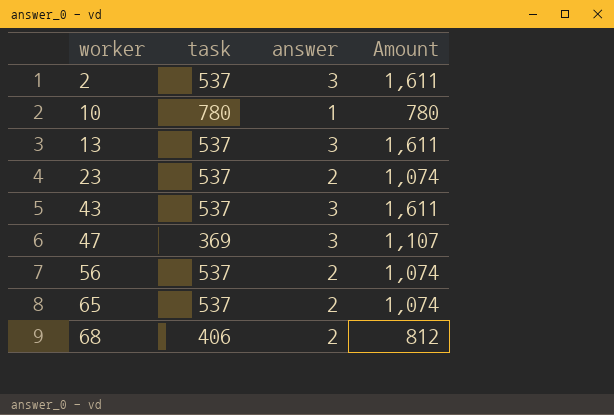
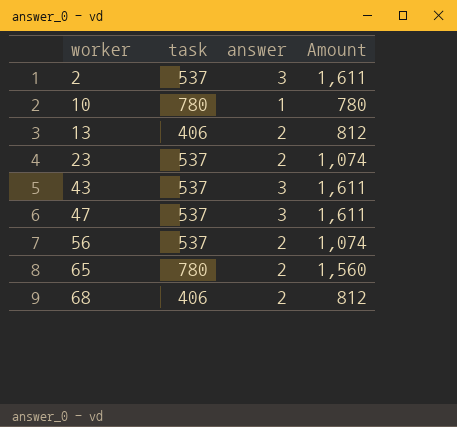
13 | task: 537 -> 406
13 | answer: 3 -> 2
13 | Amount: 1,611 -> 812
47 | task: 369 -> 537
47 | Amount: 1,107 -> 1,611
65 | task: 537 -> 780
65 | Amount: 1,074 -> 1,560

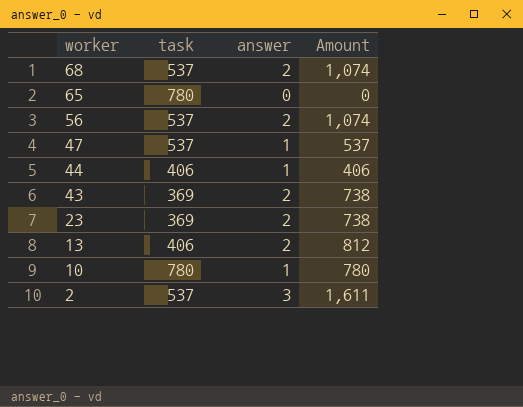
row order: worker ascending -> worker descending
68 | task: 406 -> 537
68 | Amount: 812 -> 1,074
65 | answer: 2 -> 0
65 | Amount: 1,560 -> 0
47 | answer: 3 -> 1
47 | Amount: 1,611 -> 537
row 44: none -> 406 | 1 | 406
43 | task: 537 -> 369
43 | answer: 3 -> 2
43 | Amount: 1,611 -> 738
23 | task: 537 -> 369
23 | Amount: 1,074 -> 738

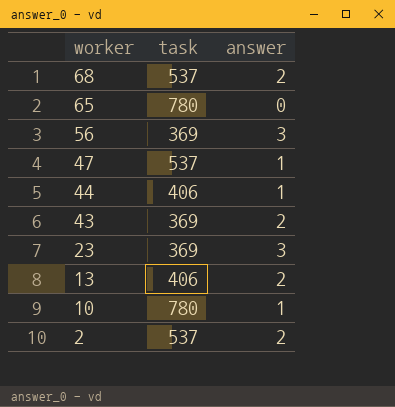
column Amount | formula: [task] * [answer] -> none
56 | task: 537 -> 369
56 | answer: 2 -> 3
23 | answer: 2 -> 3
2 | answer: 3 -> 2

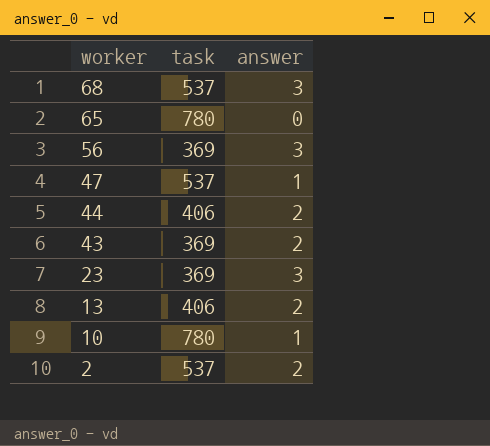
68 | answer: 2 -> 3
44 | answer: 1 -> 2

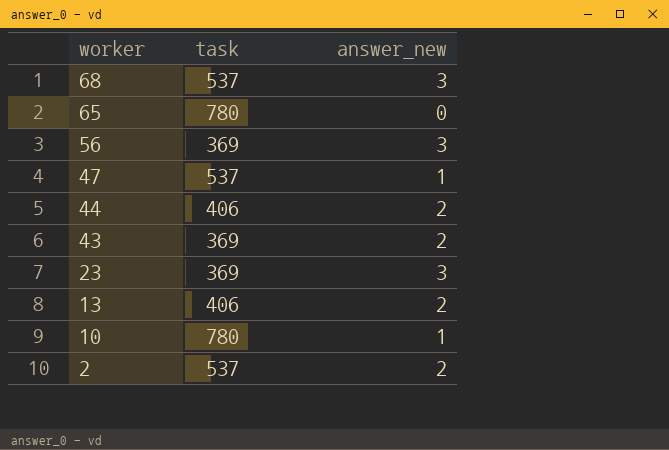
column name: answer -> answer_new

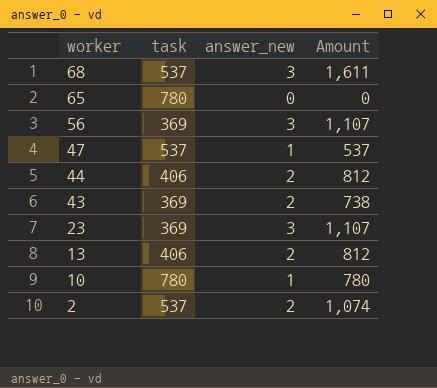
column Amount | formula: none -> [task] * [answer_new]

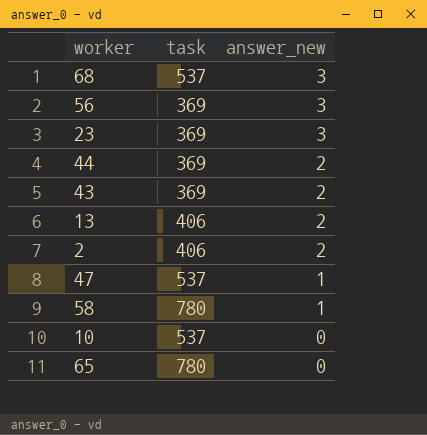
row order: worker descending -> answer_new descending
column Amount | formula: [task] * [answer_new] -> none
44 | task: 406 -> 369
2 | task: 537 -> 406
row 58: none -> 780 | 1
10 | task: 780 -> 537
10 | answer_new: 1 -> 0

